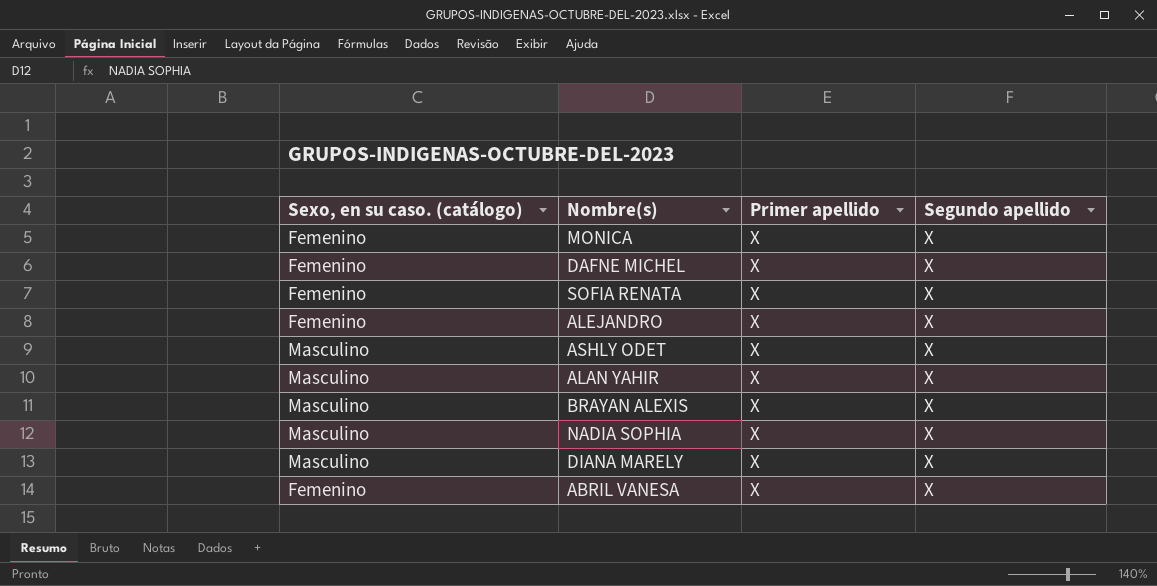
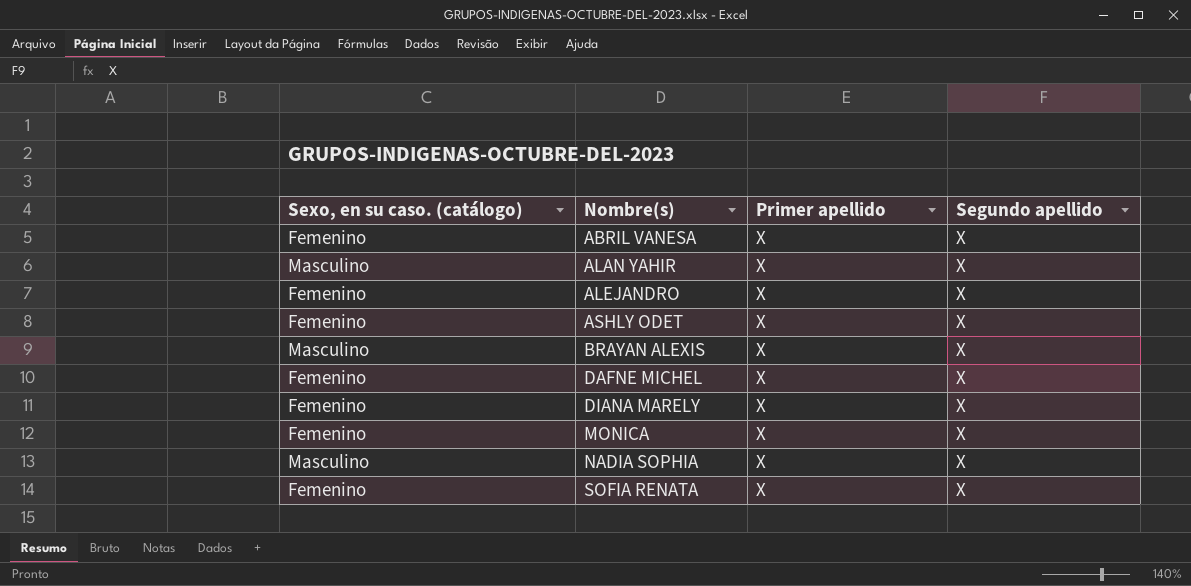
row order: none -> Nombre(s) ascending
ASHLY ODET | Sexo, en su caso. (catálogo): Masculino -> Femenino
DIANA MARELY | Sexo, en su caso. (catálogo): Masculino -> Femenino

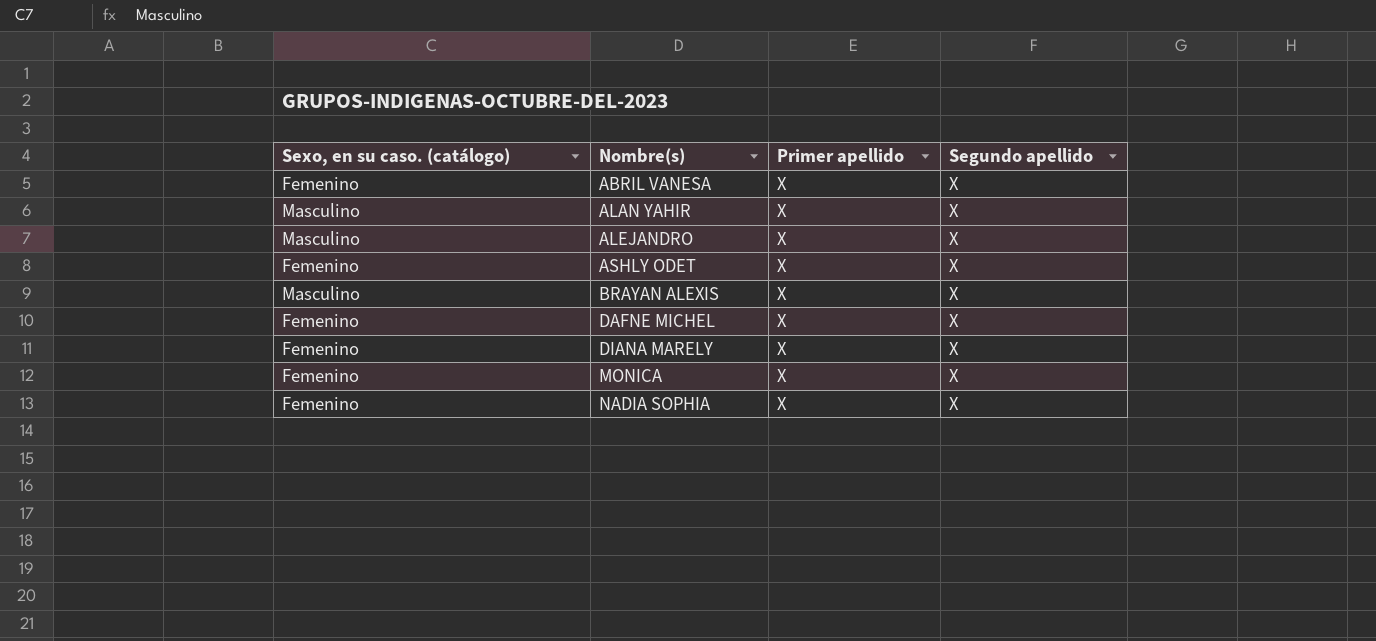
row SOFIA RENATA: Femenino | X | X -> none
ALEJANDRO | Sexo, en su caso. (catálogo): Femenino -> Masculino
NADIA SOPHIA | Sexo, en su caso. (catálogo): Masculino -> Femenino

